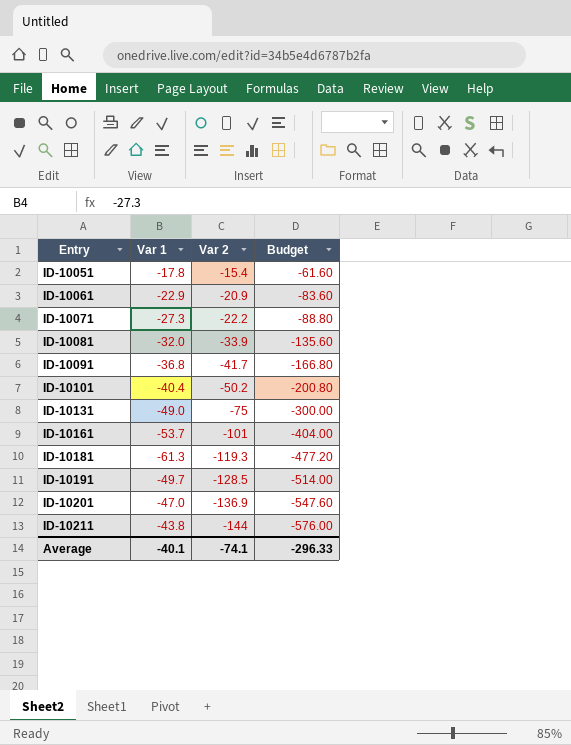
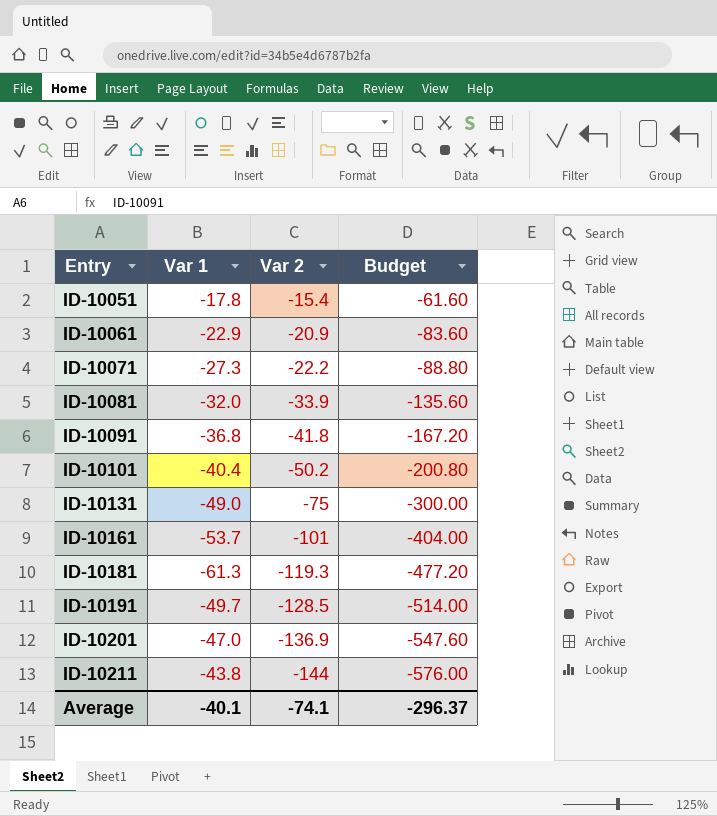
ID-10091 | Var 2: -41.7 -> -41.8
ID-10091 | Budget: -166.80 -> -167.20
Average | Budget: -296.33 -> -296.37

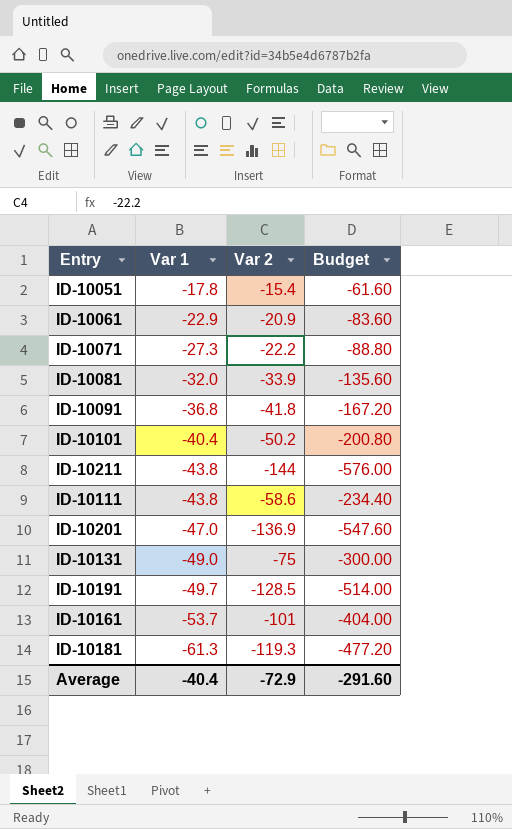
row order: Entry ascending -> Var 1 descending
row ID-10111: none -> -43.8 | -58.6 | -234.40
Average | Var 1: -40.1 -> -40.4
Average | Var 2: -74.1 -> -72.9
Average | Budget: -296.37 -> -291.60

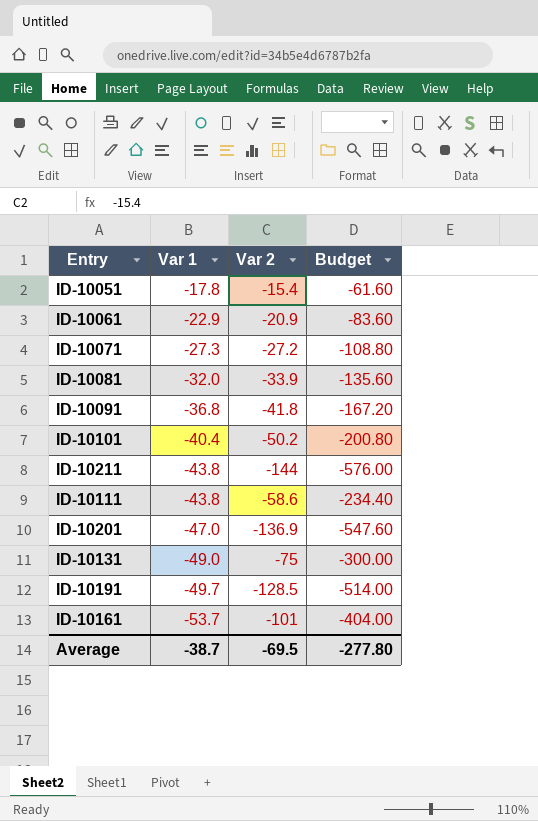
row ID-10181: -61.3 | -119.3 | -477.20 -> none
ID-10071 | Var 2: -22.2 -> -27.2
ID-10071 | Budget: -88.80 -> -108.80
Average | Var 1: -40.4 -> -38.7
Average | Var 2: -72.9 -> -69.5
Average | Budget: -291.60 -> -277.80

